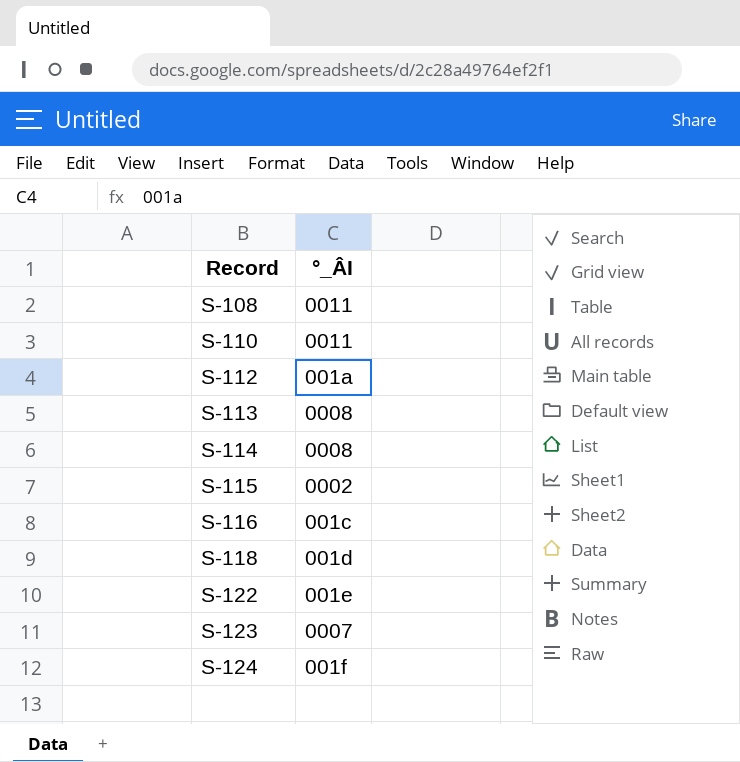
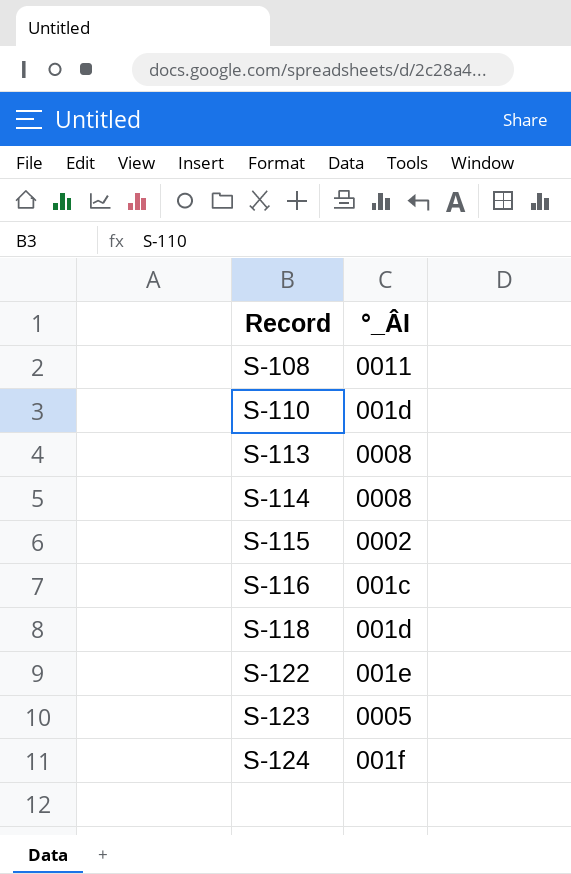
row S-112: 001a -> none
S-110 | °_ÂI: 0011 -> 001d
S-123 | °_ÂI: 0007 -> 0005

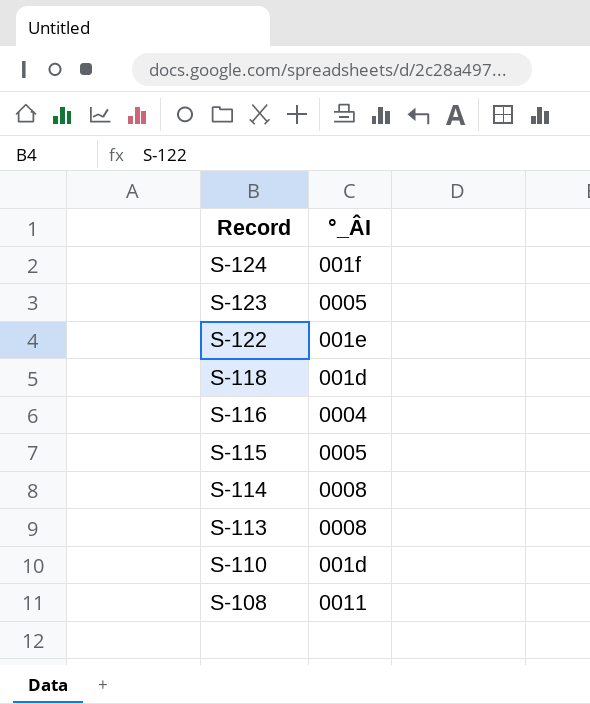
row order: Record ascending -> Record descending
S-116 | °_ÂI: 001c -> 0004
S-115 | °_ÂI: 0002 -> 0005

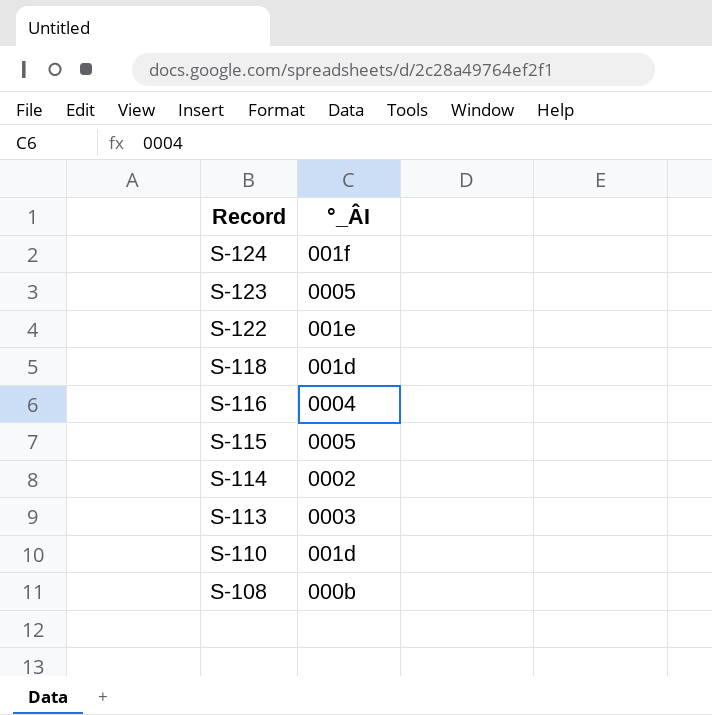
S-114 | °_ÂI: 0008 -> 0002
S-113 | °_ÂI: 0008 -> 0003
S-108 | °_ÂI: 0011 -> 000b

